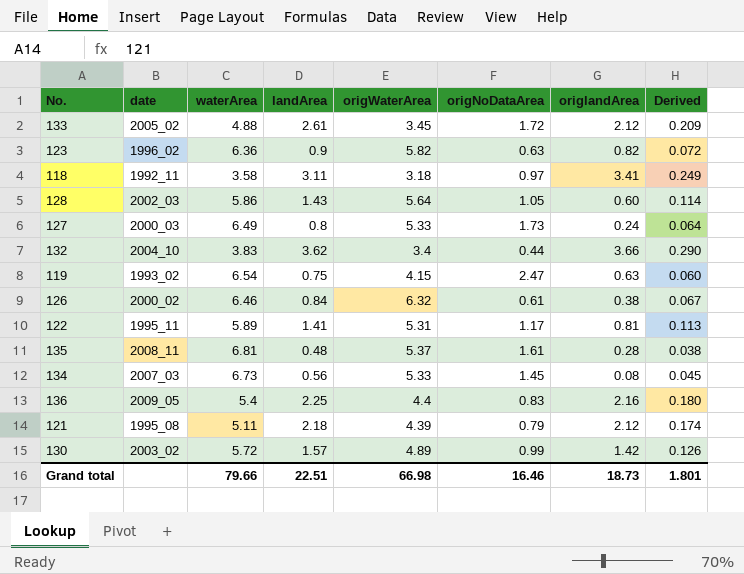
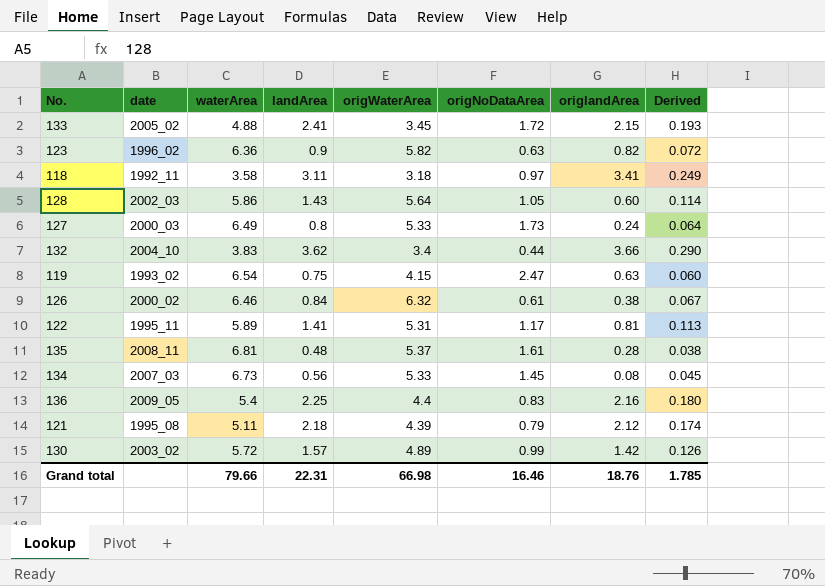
133 | landArea: 2.61 -> 2.41
133 | origlandArea: 2.12 -> 2.15
133 | Derived: 0.209 -> 0.193
Grand total | landArea: 22.51 -> 22.31
Grand total | origlandArea: 18.73 -> 18.76
Grand total | Derived: 1.801 -> 1.785

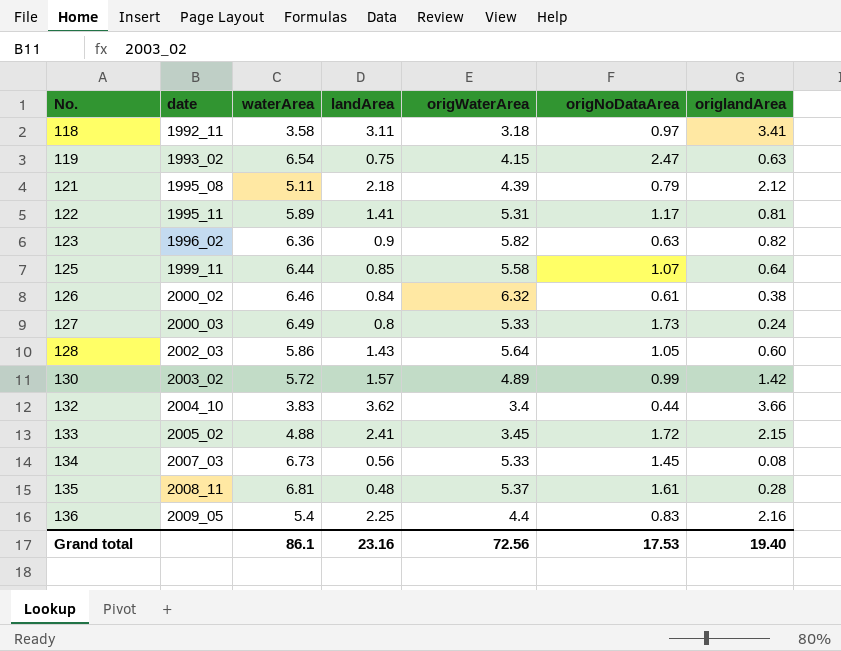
row order: none -> No. ascending
column Derived | formula: [landArea] * 0.08 -> none
row 125: none -> 1999_11 | 6.44 | 0.85 | 5.58 | 1.07 | 0.64
Grand total | waterArea: 79.66 -> 86.1
Grand total | landArea: 22.31 -> 23.16
Grand total | origWaterArea: 66.98 -> 72.56
Grand total | origNoDataArea: 16.46 -> 17.53
Grand total | origlandArea: 18.76 -> 19.40

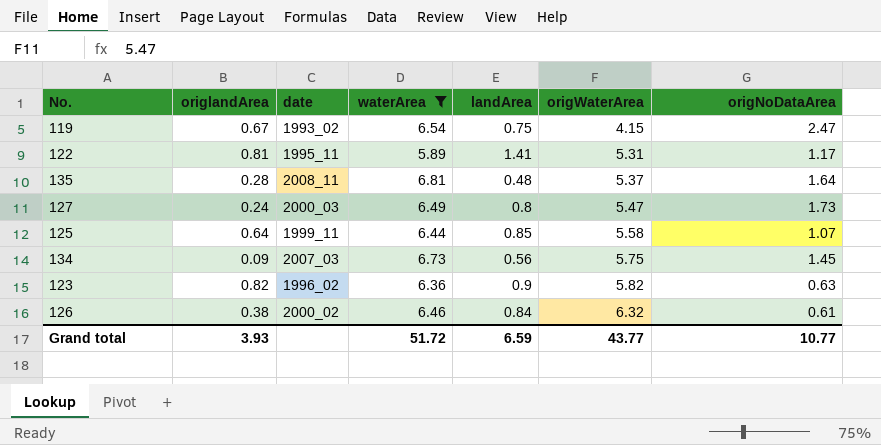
filter: none -> waterArea >= 5.89
row order: No. ascending -> origWaterArea ascending
column origlandArea | position: 7 -> 2
119 | origlandArea: 0.63 -> 0.67
135 | origNoDataArea: 1.61 -> 1.64
127 | origWaterArea: 5.33 -> 5.47
134 | origlandArea: 0.08 -> 0.09
134 | origWaterArea: 5.33 -> 5.75
Grand total | origlandArea: 19.40 -> 3.93
Grand total | waterArea: 86.1 -> 51.72
Grand total | landArea: 23.16 -> 6.59
Grand total | origWaterArea: 72.56 -> 43.77
Grand total | origNoDataArea: 17.53 -> 10.77

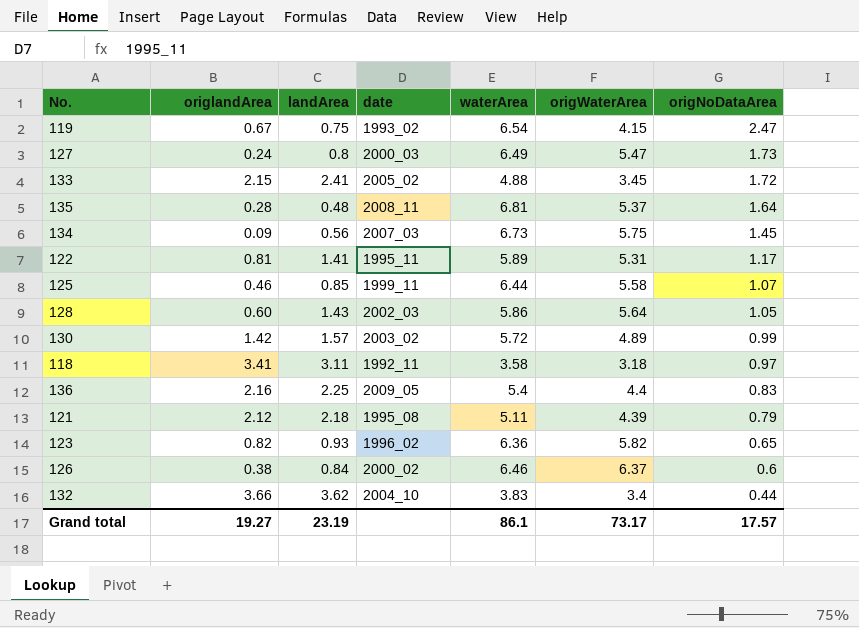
filter: waterArea >= 5.89 -> none
row order: origWaterArea ascending -> origNoDataArea descending
column landArea | position: 5 -> 3
125 | origlandArea: 0.64 -> 0.46
123 | landArea: 0.9 -> 0.93
123 | origNoDataArea: 0.63 -> 0.65
126 | origWaterArea: 6.32 -> 6.37
126 | origNoDataArea: 0.61 -> 0.6
Grand total | origlandArea: 3.93 -> 19.27
Grand total | landArea: 6.59 -> 23.19
Grand total | waterArea: 51.72 -> 86.1
Grand total | origWaterArea: 43.77 -> 73.17
Grand total | origNoDataArea: 10.77 -> 17.57

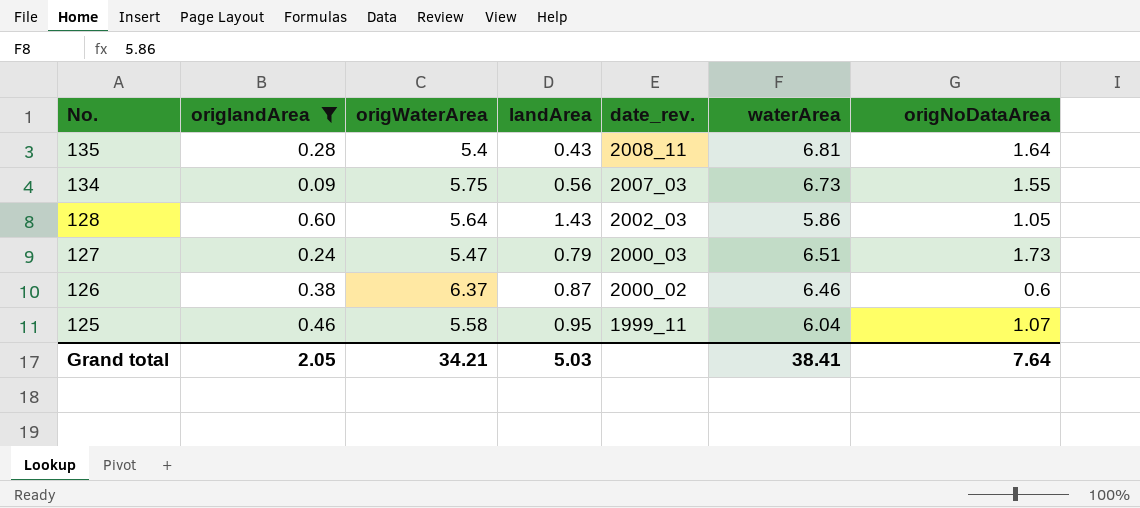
filter: none -> origlandArea <= 0.60
row order: origNoDataArea descending -> No. descending
column origWaterArea | position: 6 -> 3
column name: date -> date_rev.
135 | origWaterArea: 5.37 -> 5.4
135 | landArea: 0.48 -> 0.43
134 | origNoDataArea: 1.45 -> 1.55
127 | landArea: 0.8 -> 0.79
127 | waterArea: 6.49 -> 6.51
126 | landArea: 0.84 -> 0.87
125 | landArea: 0.85 -> 0.95
125 | waterArea: 6.44 -> 6.04
Grand total | origlandArea: 19.27 -> 2.05
Grand total | origWaterArea: 73.17 -> 34.21
Grand total | landArea: 23.19 -> 5.03
Grand total | waterArea: 86.1 -> 38.41
Grand total | origNoDataArea: 17.57 -> 7.64

